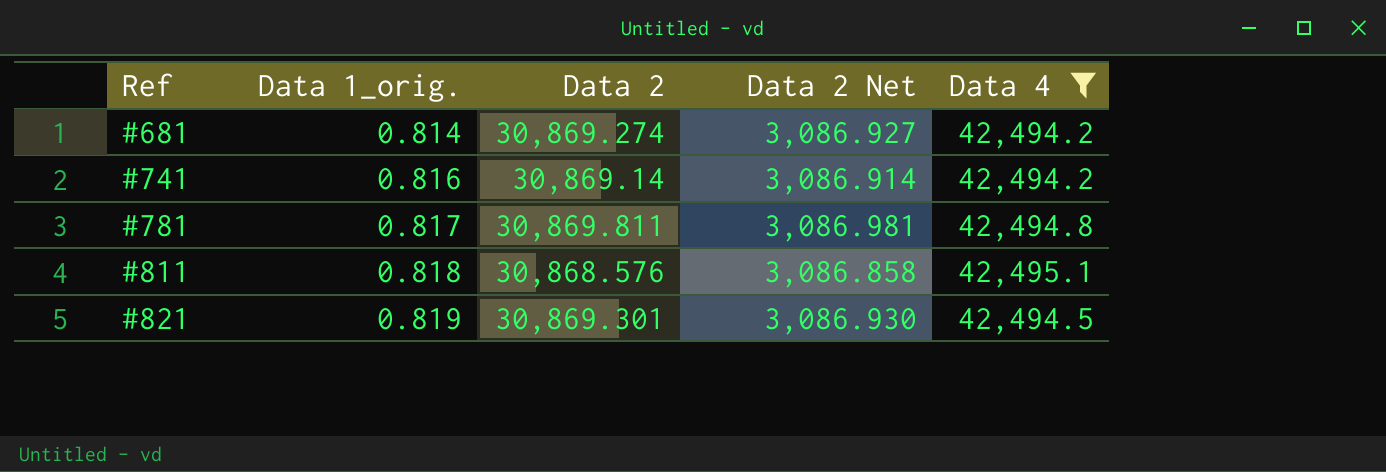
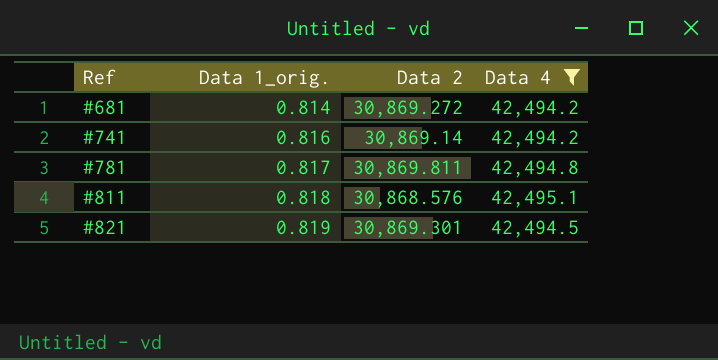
column Data 2 Net | formula: [Data 2] * 0.1 -> none
#681 | Data 2: 30,869.274 -> 30,869.272

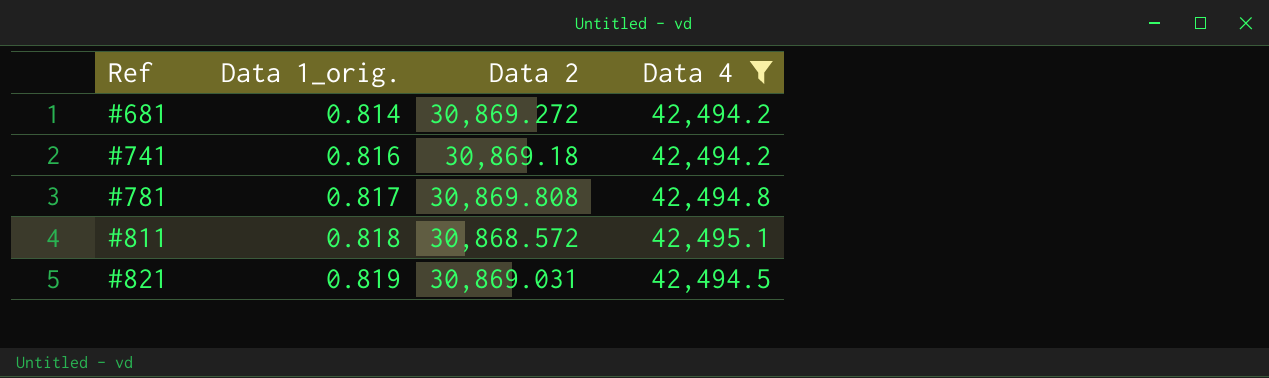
#741 | Data 2: 30,869.14 -> 30,869.18
#781 | Data 2: 30,869.811 -> 30,869.808
#811 | Data 2: 30,868.576 -> 30,868.572
#821 | Data 2: 30,869.301 -> 30,869.031

